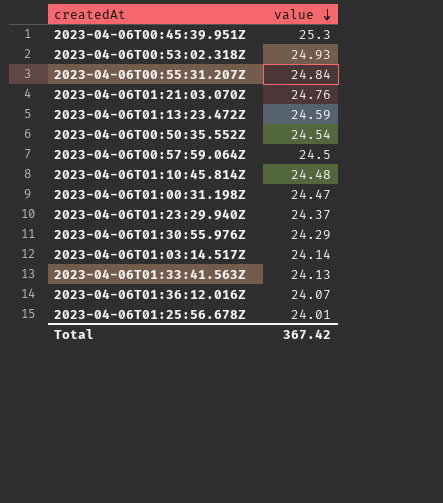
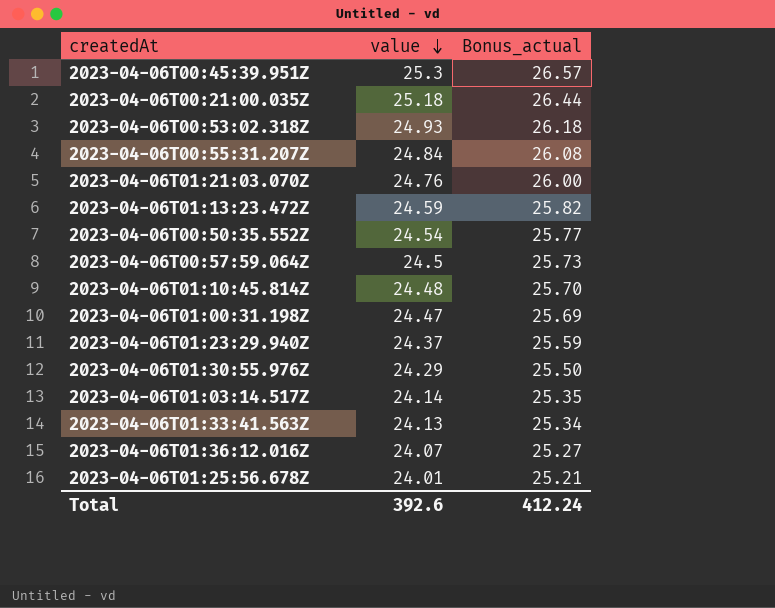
column Bonus_actual | formula: none -> [value] * 1.05
row 2023-04-06T00:21:00.035Z: none -> 25.18 | 26.44
Total | value: 367.42 -> 392.6

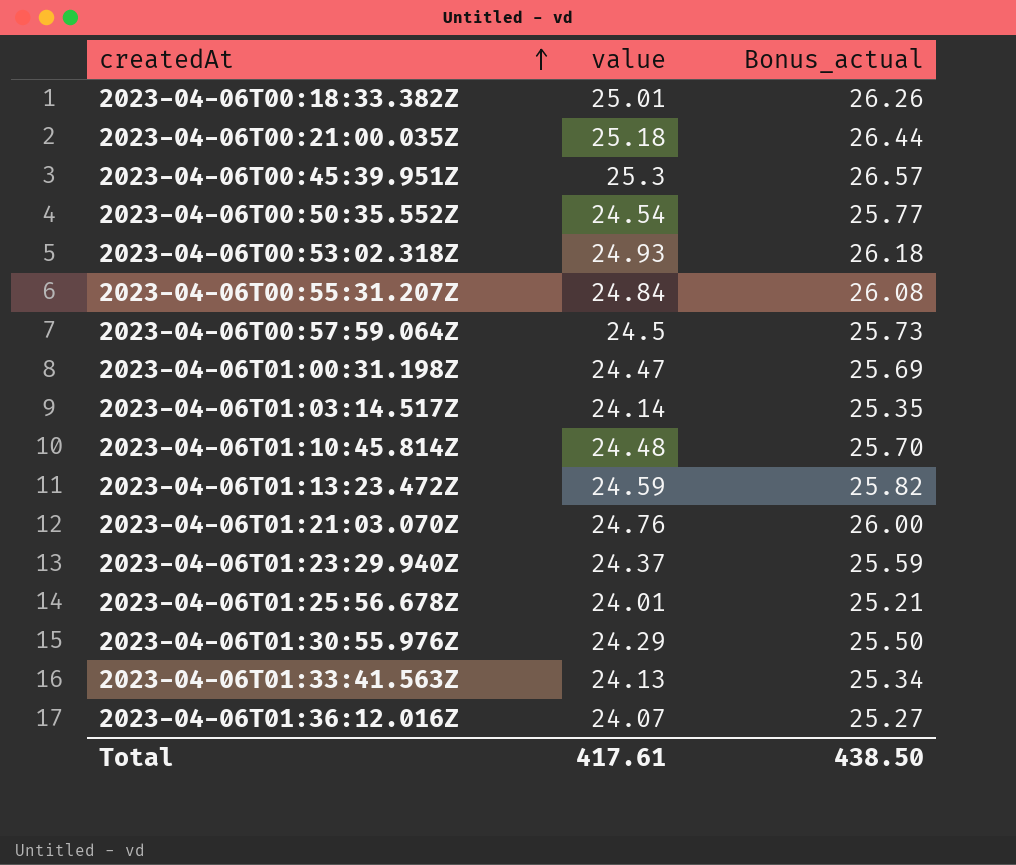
row order: value descending -> createdAt ascending
row 2023-04-06T00:18:33.382Z: none -> 25.01 | 26.26
Total | value: 392.6 -> 417.61
Total | Bonus_actual: 412.24 -> 438.50

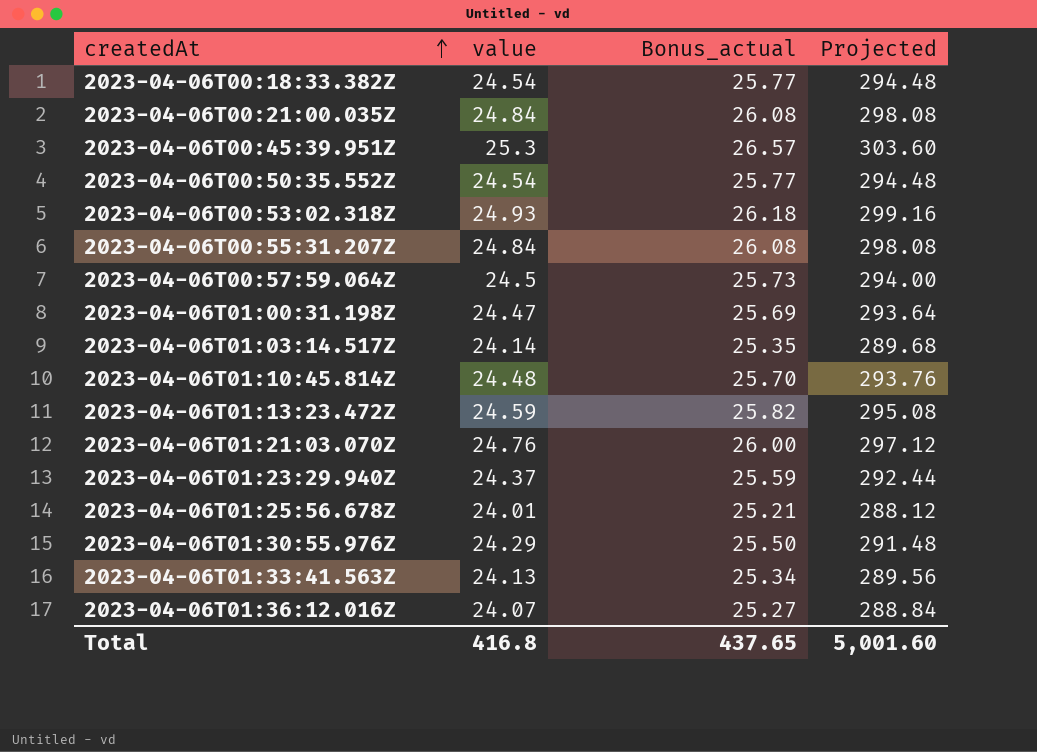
column Projected | formula: none -> [value] * 12
2023-04-06T00:18:33.382Z | value: 25.01 -> 24.54
2023-04-06T00:18:33.382Z | Bonus_actual: 26.26 -> 25.77
2023-04-06T00:21:00.035Z | value: 25.18 -> 24.84
2023-04-06T00:21:00.035Z | Bonus_actual: 26.44 -> 26.08
Total | value: 417.61 -> 416.8
Total | Bonus_actual: 438.50 -> 437.65

